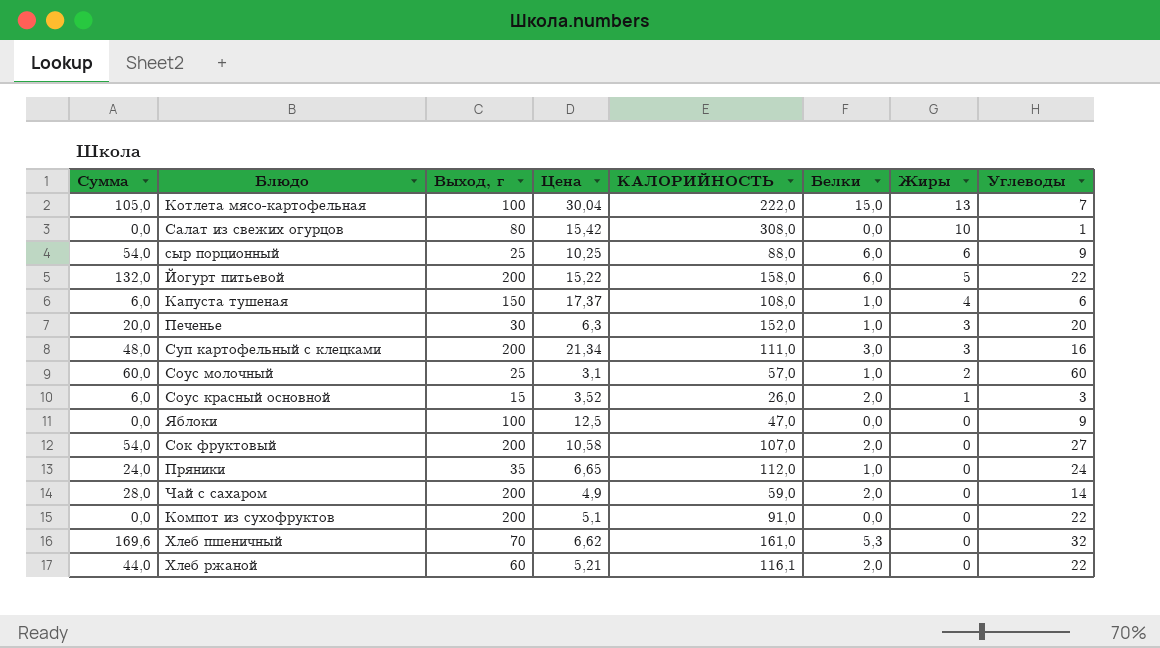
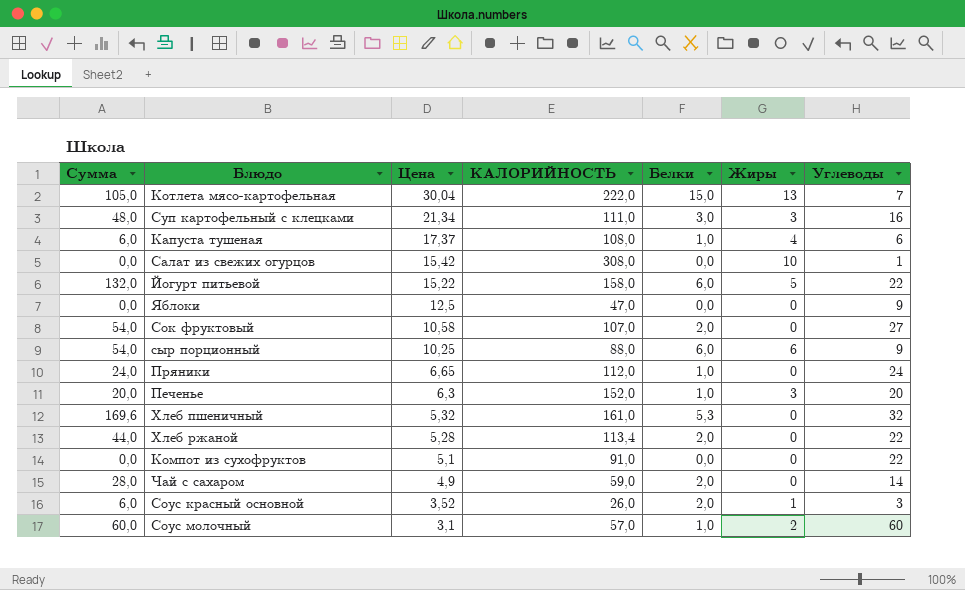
row order: Жиры descending -> Цена descending
column Выход, г | position: 3 -> none
Хлеб пшеничный | Цена: 6,62 -> 5,32
Хлеб ржаной | Цена: 5,21 -> 5,28
Хлеб ржаной | КАЛОРИЙНОСТЬ: 116,1 -> 113,4

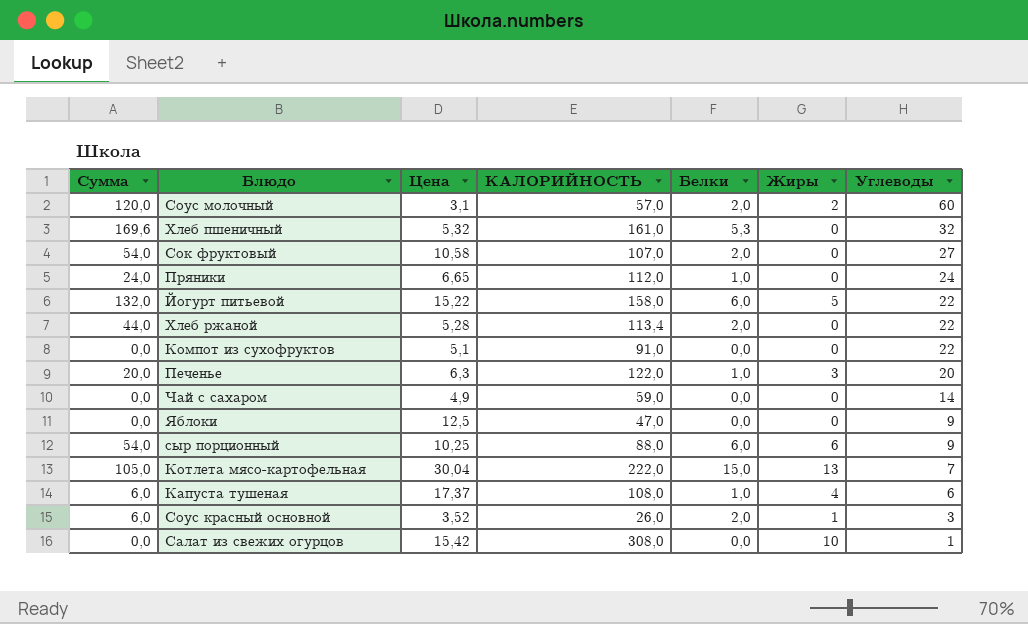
row order: Цена descending -> Углеводы descending
row Суп картофельный с клецками: 48,0 | 21,34 | 111,0 | 3,0 | 3 | 16 -> none
Соус молочный | Сумма: 60,0 -> 120,0
Соус молочный | Белки: 1,0 -> 2,0
Печенье | КАЛОРИЙНОСТЬ: 152,0 -> 122,0
Чай с сахаром | Сумма: 28,0 -> 0,0
Чай с сахаром | Белки: 2,0 -> 0,0

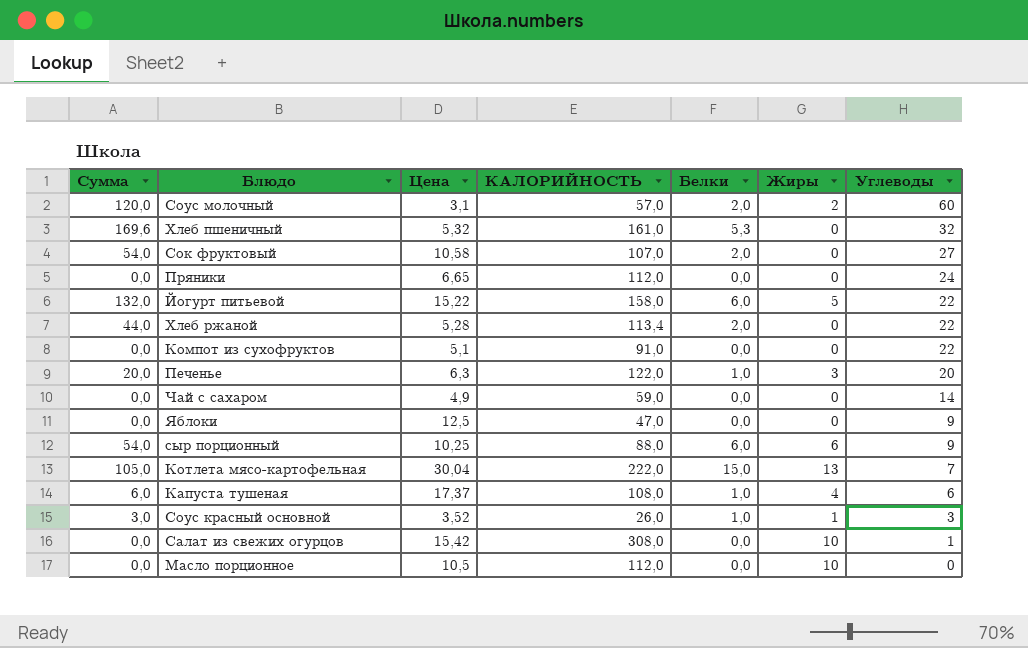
Пряники | Сумма: 24,0 -> 0,0
Пряники | Белки: 1,0 -> 0,0
Соус красный основной | Сумма: 6,0 -> 3,0
Соус красный основной | Белки: 2,0 -> 1,0
row Масло порционное: none -> 0,0 | 10,5 | 112,0 | 0,0 | 10 | 0

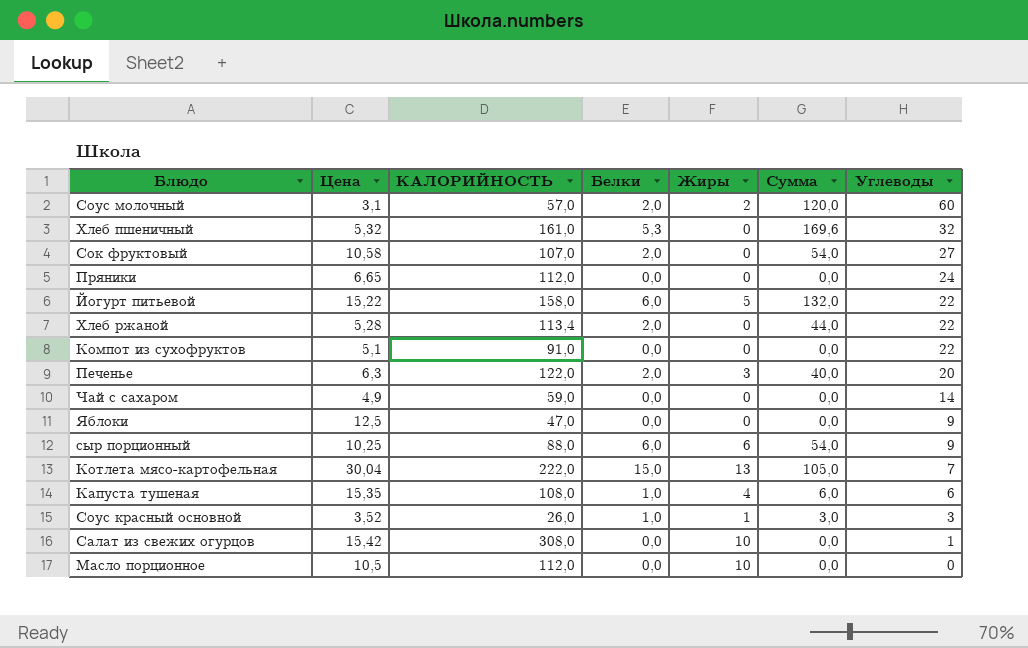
column Сумма | position: 1 -> 6
Печенье | Белки: 1,0 -> 2,0
Печенье | Сумма: 20,0 -> 40,0
Капуста тушеная | Цена: 17,37 -> 15,35

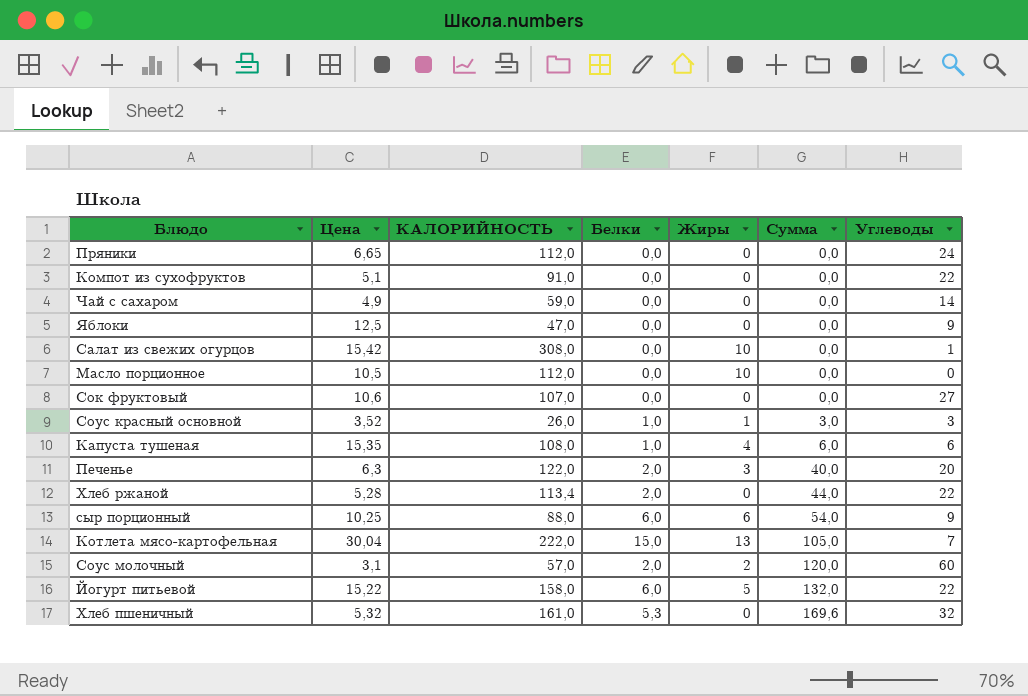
row order: Углеводы descending -> Сумма ascending
Сок фруктовый | Цена: 10,58 -> 10,6
Сок фруктовый | Белки: 2,0 -> 0,0
Сок фруктовый | Сумма: 54,0 -> 0,0

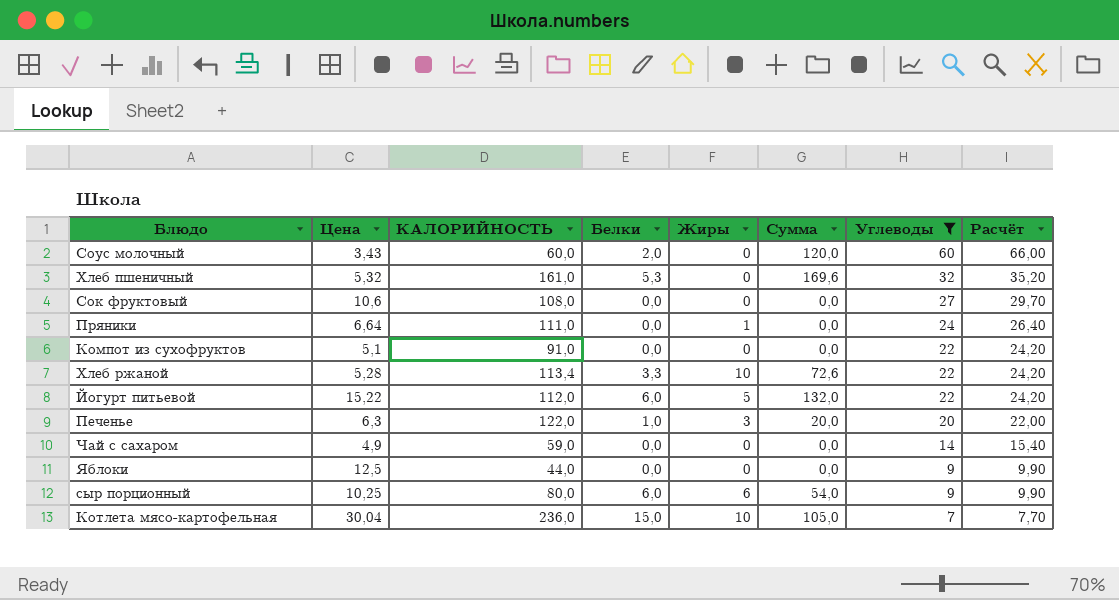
filter: none -> Углеводы >= 7
row order: Сумма ascending -> Углеводы descending
column Расчёт | formula: none -> [Углеводы] * 1,1
Соус молочный | Цена: 3,1 -> 3,43
Соус молочный | КАЛОРИЙНОСТЬ: 57,0 -> 60,0
Соус молочный | Жиры: 2 -> 0
Сок фруктовый | КАЛОРИЙНОСТЬ: 107,0 -> 108,0
Пряники | Цена: 6,65 -> 6,64
Пряники | КАЛОРИЙНОСТЬ: 112,0 -> 111,0
Пряники | Жиры: 0 -> 1
Хлеб ржаной | Белки: 2,0 -> 3,3
Хлеб ржаной | Жиры: 0 -> 10
Хлеб ржаной | Сумма: 44,0 -> 72,6
Йогурт питьевой | КАЛОРИЙНОСТЬ: 158,0 -> 112,0
Печенье | Белки: 2,0 -> 1,0
Печенье | Сумма: 40,0 -> 20,0
Яблоки | КАЛОРИЙНОСТЬ: 47,0 -> 44,0
сыр порционный | КАЛОРИЙНОСТЬ: 88,0 -> 80,0
Котлета мясо-картофельная | КАЛОРИЙНОСТЬ: 222,0 -> 236,0
Котлета мясо-картофельная | Жиры: 13 -> 10

